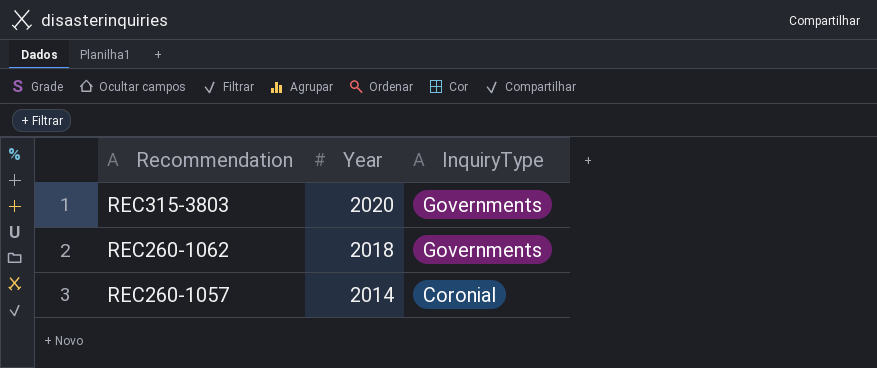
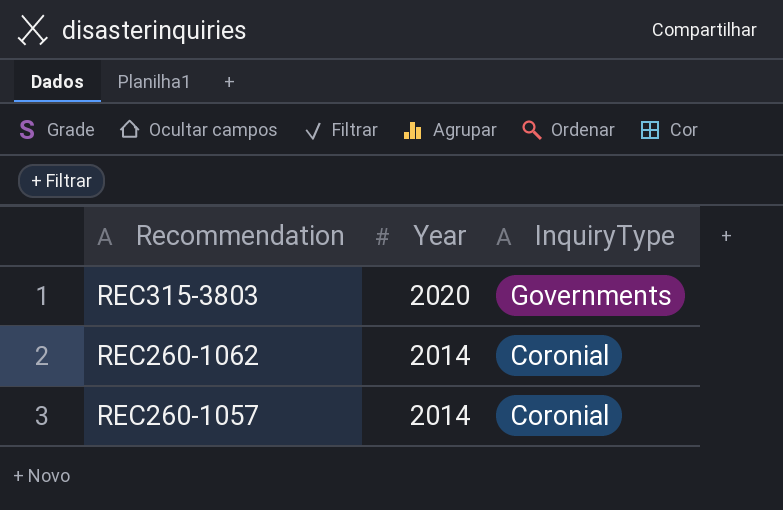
REC260-1062 | Year: 2018 -> 2014
REC260-1062 | InquiryType: Governments -> Coronial

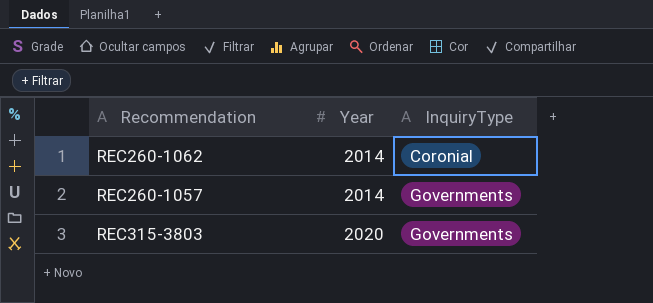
row order: Recommendation descending -> Year ascending
REC260-1057 | InquiryType: Coronial -> Governments

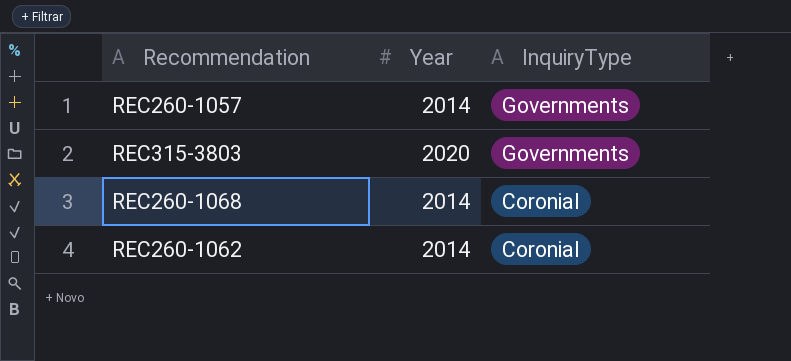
row order: Year ascending -> InquiryType descending
row REC260-1068: none -> 2014 | Coronial

